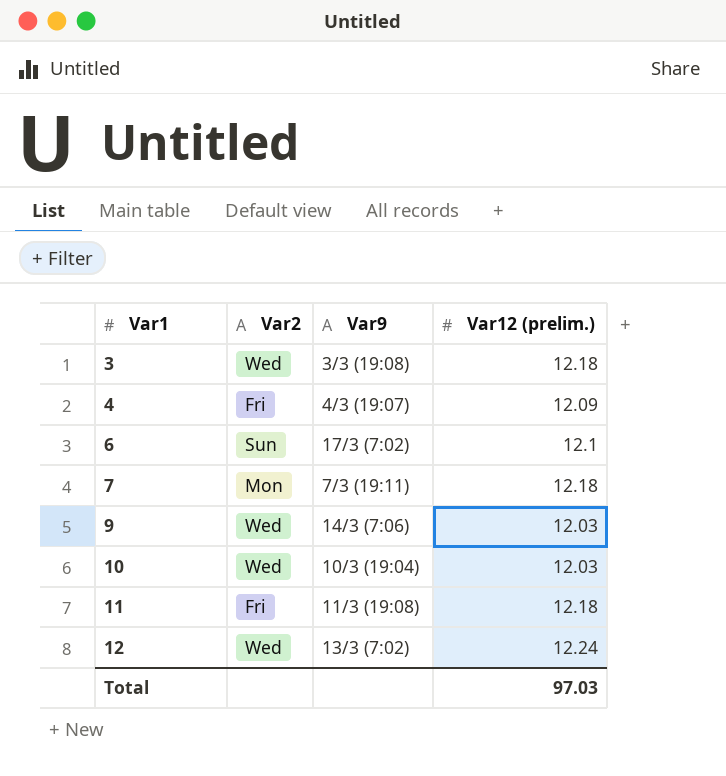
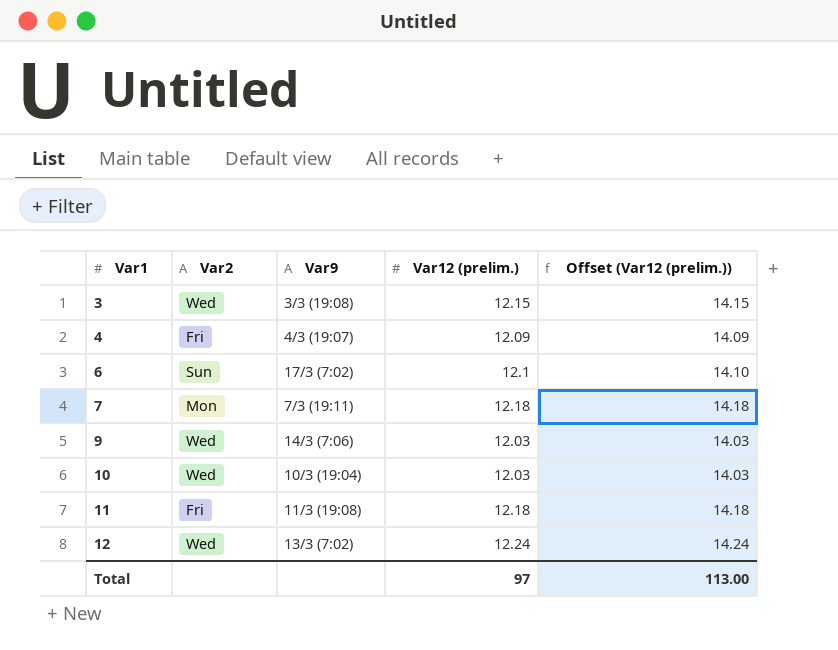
column Offset (Var12 (prelim.)) | formula: none -> [Var12 (prelim.)] + 2
3 | Var12 (prelim.): 12.18 -> 12.15
Total | Var12 (prelim.): 97.03 -> 97

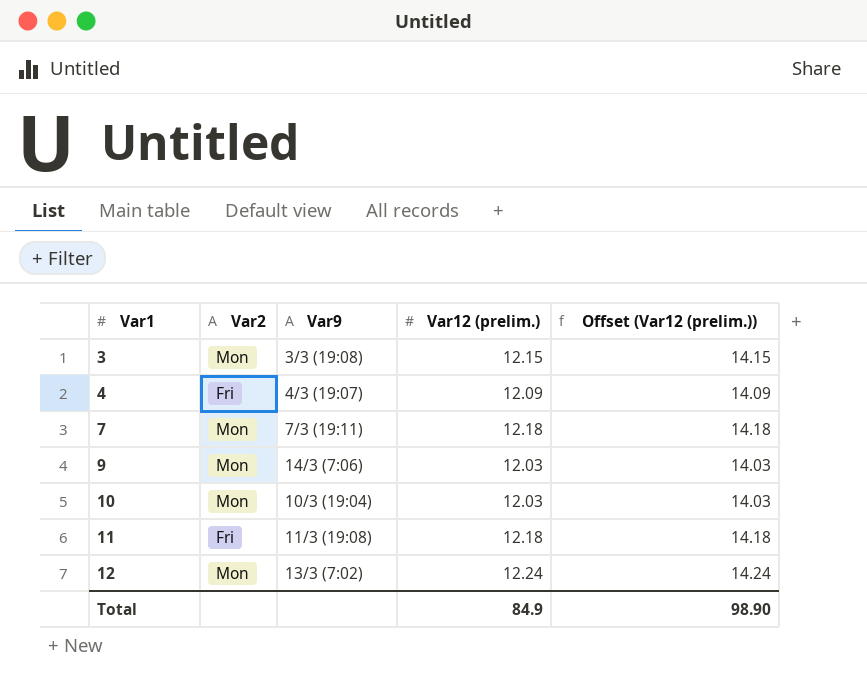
row 6: Sun | 17/3 (7:02) | 12.1 | 14.10 -> none
3 | Var2: Wed -> Mon
9 | Var2: Wed -> Mon
10 | Var2: Wed -> Mon
12 | Var2: Wed -> Mon
Total | Var12 (prelim.): 97 -> 84.9
Total | Offset (Var12 (prelim.)): 113.00 -> 98.90

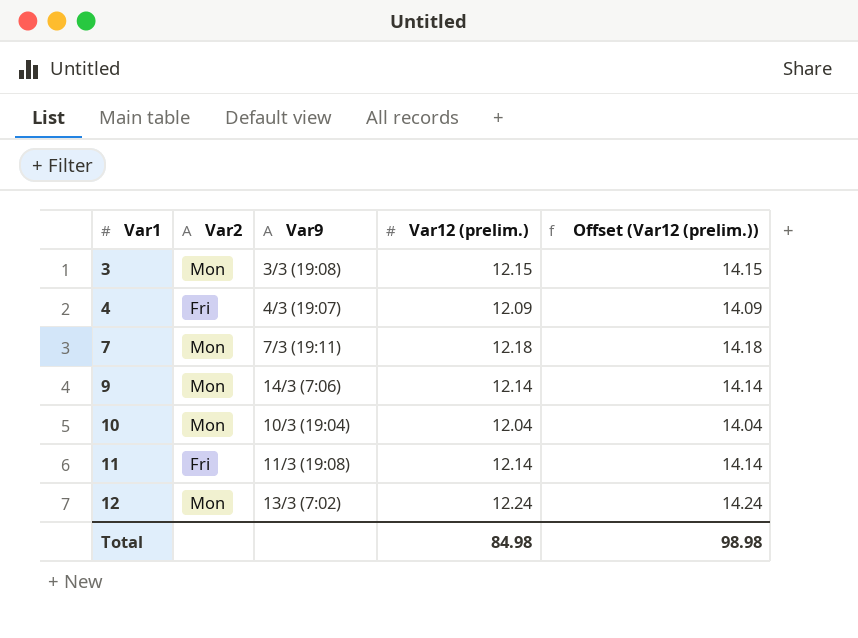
9 | Var12 (prelim.): 12.03 -> 12.14
9 | Offset (Var12 (prelim.)): 14.03 -> 14.14
10 | Var12 (prelim.): 12.03 -> 12.04
10 | Offset (Var12 (prelim.)): 14.03 -> 14.04
11 | Var12 (prelim.): 12.18 -> 12.14
11 | Offset (Var12 (prelim.)): 14.18 -> 14.14
Total | Var12 (prelim.): 84.9 -> 84.98
Total | Offset (Var12 (prelim.)): 98.90 -> 98.98

